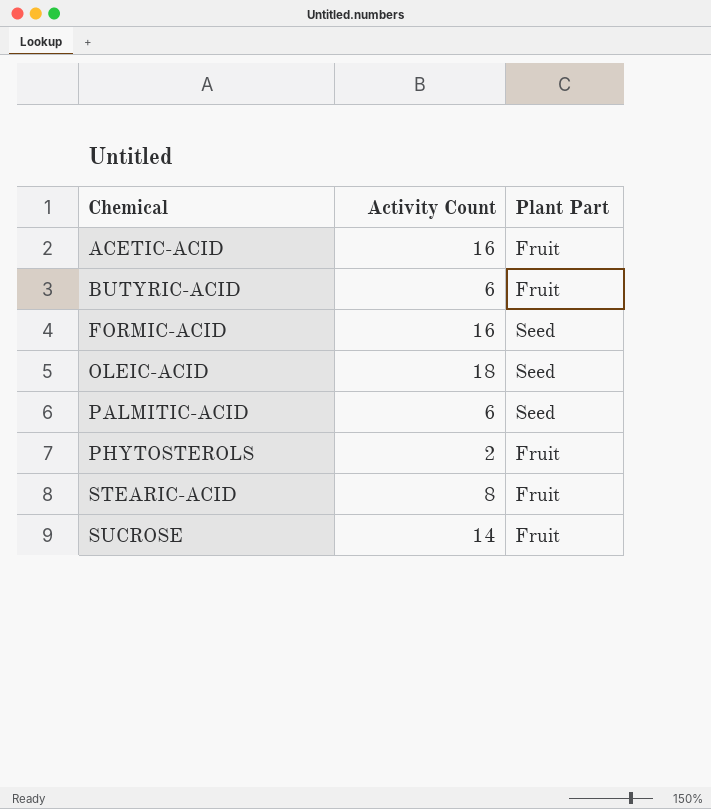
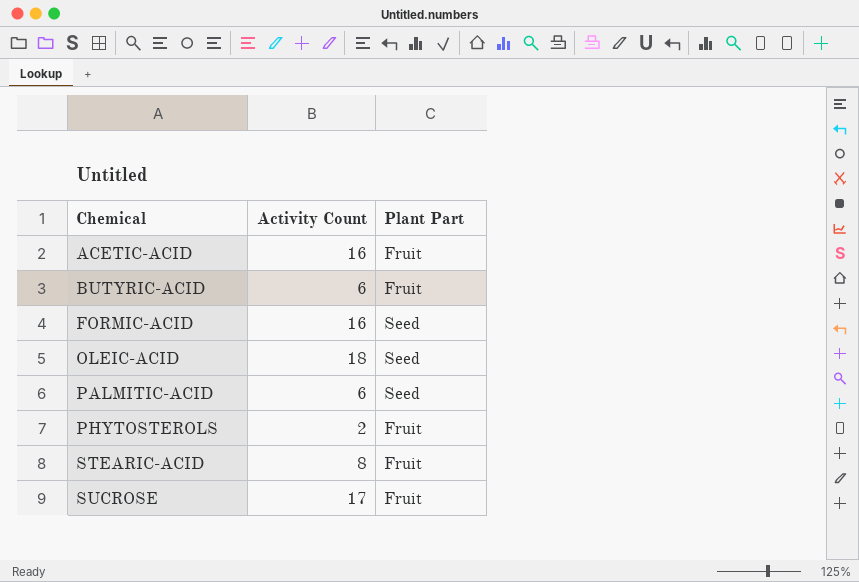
SUCROSE | Activity Count: 14 -> 17

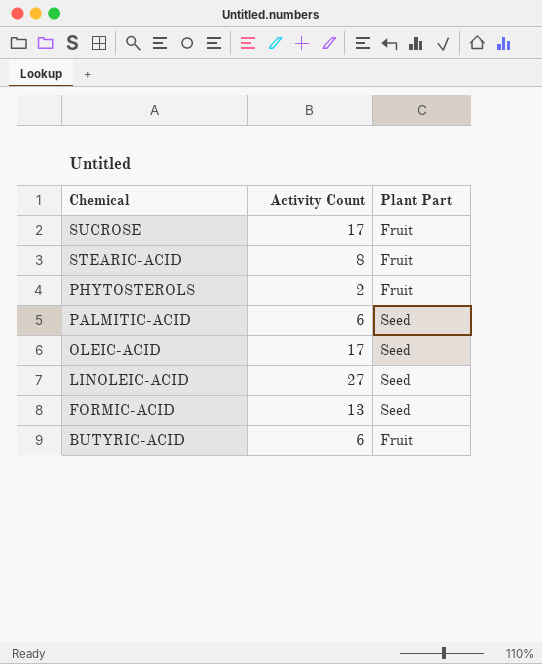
row order: Chemical ascending -> Chemical descending
row ACETIC-ACID: 16 | Fruit -> none
OLEIC-ACID | Activity Count: 18 -> 17
row LINOLEIC-ACID: none -> 27 | Seed
FORMIC-ACID | Activity Count: 16 -> 13

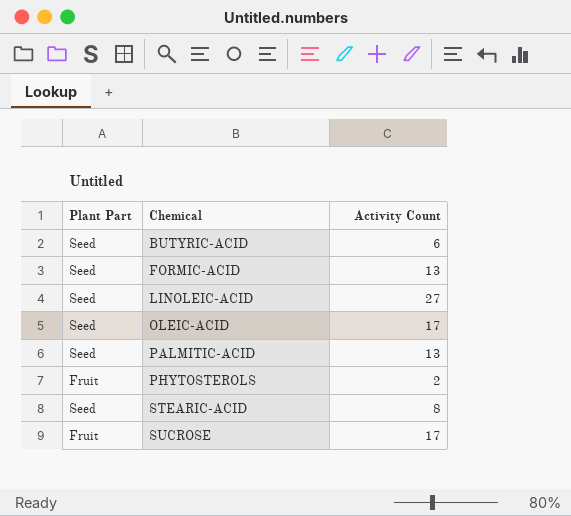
row order: Chemical descending -> Chemical ascending
column Plant Part | position: 3 -> 1
BUTYRIC-ACID | Plant Part: Fruit -> Seed
PALMITIC-ACID | Activity Count: 6 -> 13
STEARIC-ACID | Plant Part: Fruit -> Seed

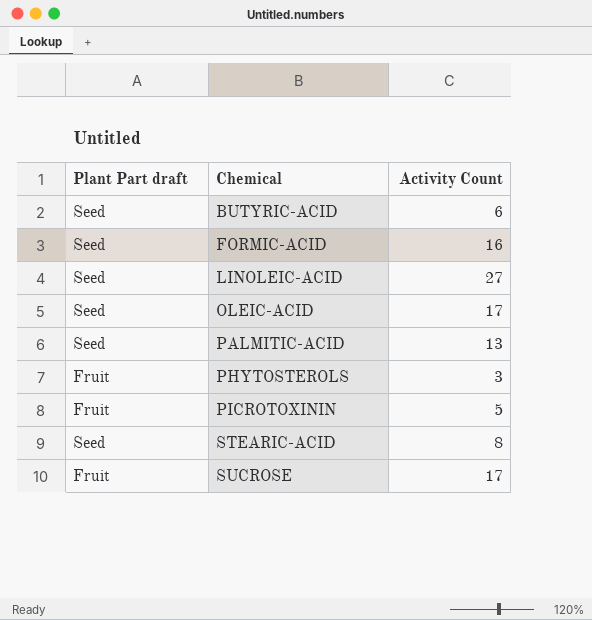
column name: Plant Part -> Plant Part draft
FORMIC-ACID | Activity Count: 13 -> 16
PHYTOSTEROLS | Activity Count: 2 -> 3
row PICROTOXININ: none -> Fruit | 5

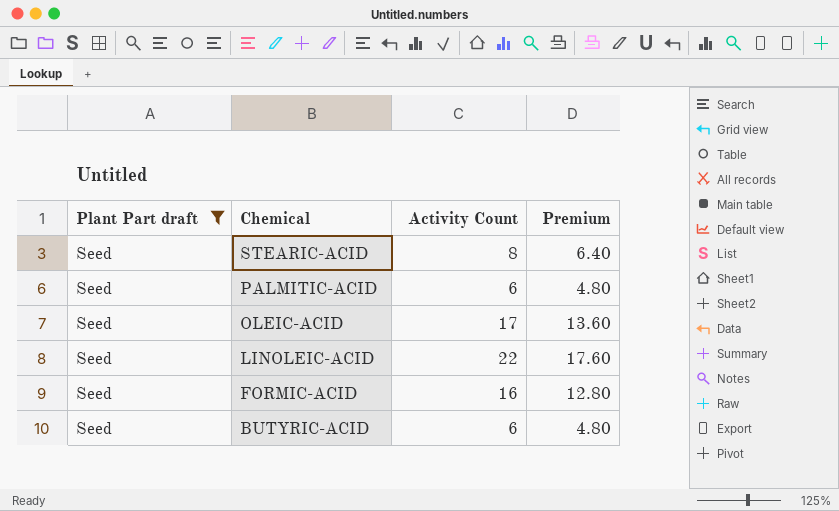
filter: none -> Plant Part draft = Seed
row order: Chemical ascending -> Chemical descending
column Premium | formula: none -> [Activity Count] * 0.8
PALMITIC-ACID | Activity Count: 13 -> 6
LINOLEIC-ACID | Activity Count: 27 -> 22

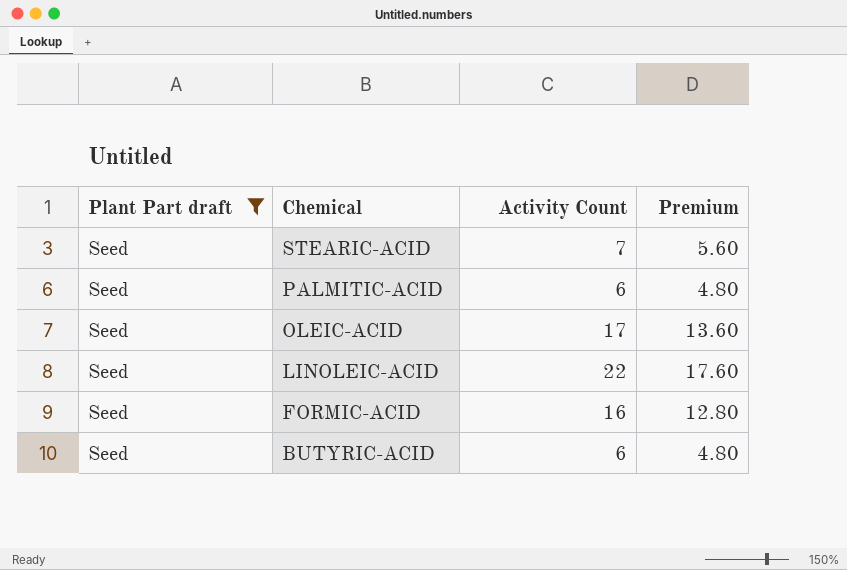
STEARIC-ACID | Activity Count: 8 -> 7
STEARIC-ACID | Premium: 6.40 -> 5.60

